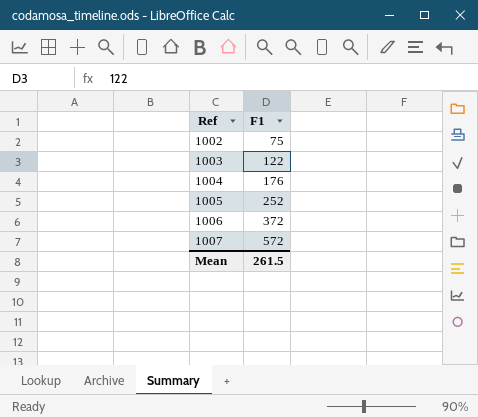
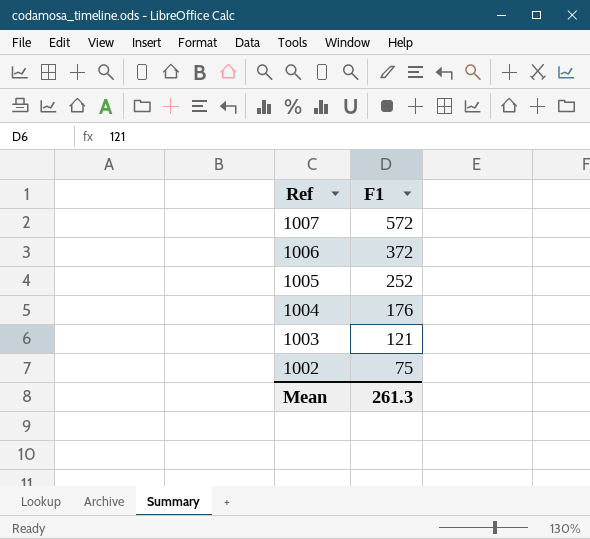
row order: Ref ascending -> Ref descending
1003 | F1: 122 -> 121
Mean | F1: 261.5 -> 261.3

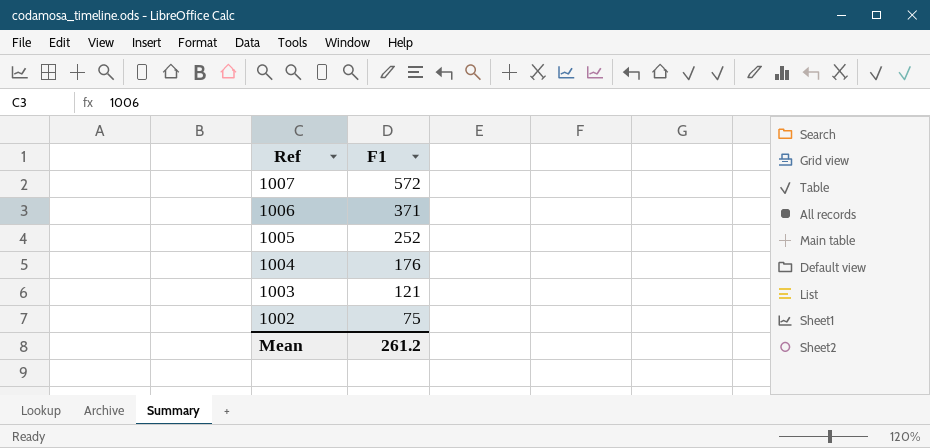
1006 | F1: 372 -> 371
Mean | F1: 261.3 -> 261.2

